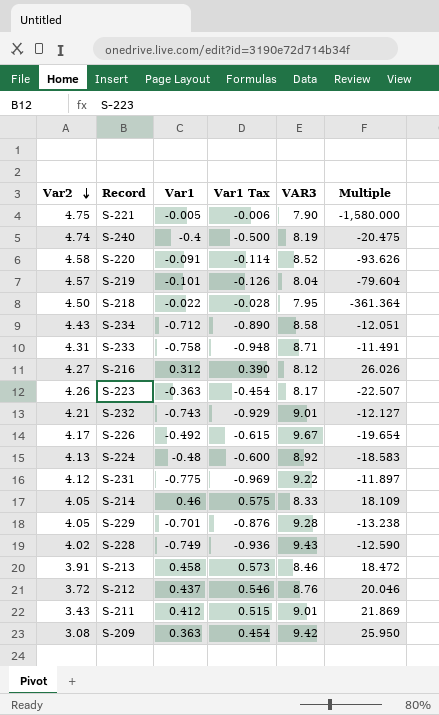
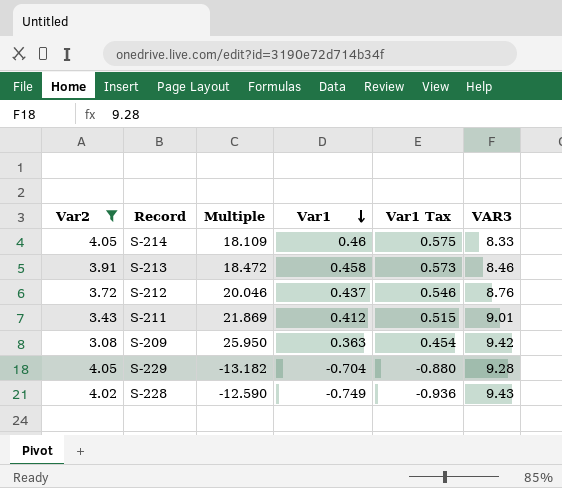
filter: none -> Var2 <= 4.05
row order: Var2 descending -> Var1 descending
column Multiple | position: 6 -> 3
S-229 | Multiple: -13.238 -> -13.182
S-229 | Var1: -0.701 -> -0.704
S-229 | Var1 Tax: -0.876 -> -0.880

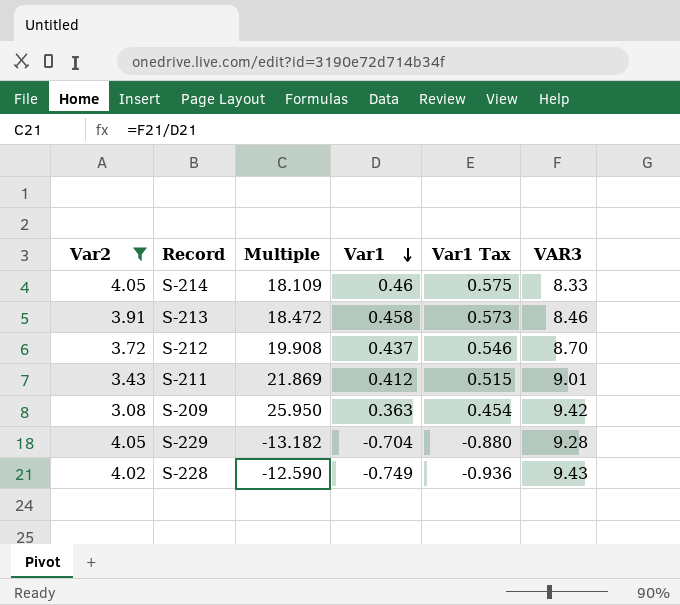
S-212 | Multiple: 20.046 -> 19.908
S-212 | VAR3: 8.76 -> 8.70

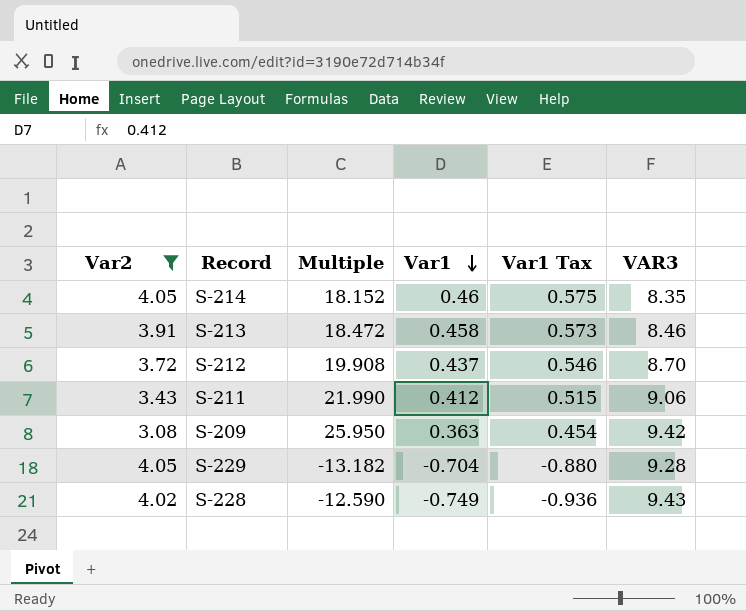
S-214 | Multiple: 18.109 -> 18.152
S-214 | VAR3: 8.33 -> 8.35
S-211 | Multiple: 21.869 -> 21.990
S-211 | VAR3: 9.01 -> 9.06

